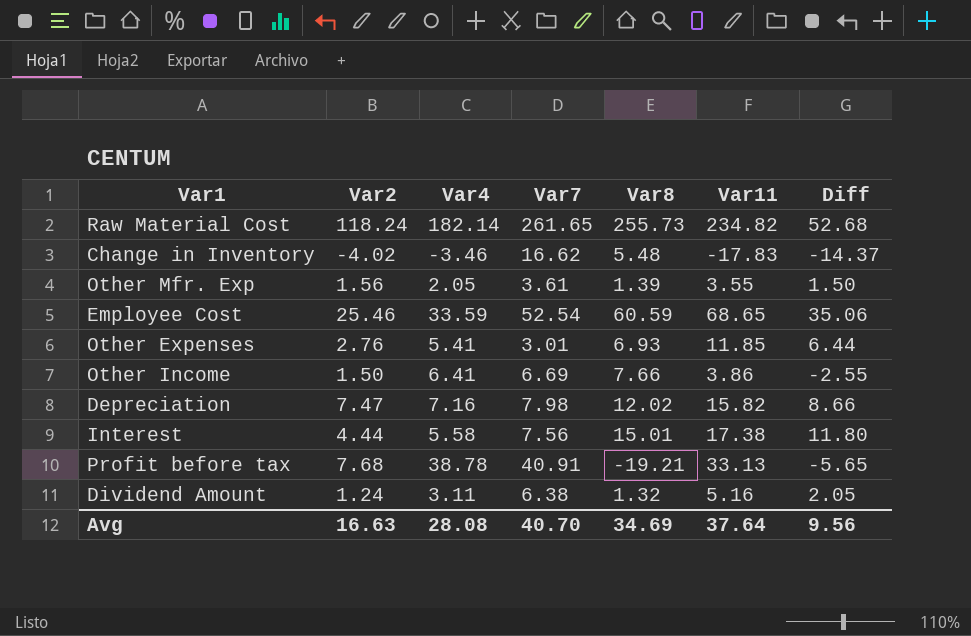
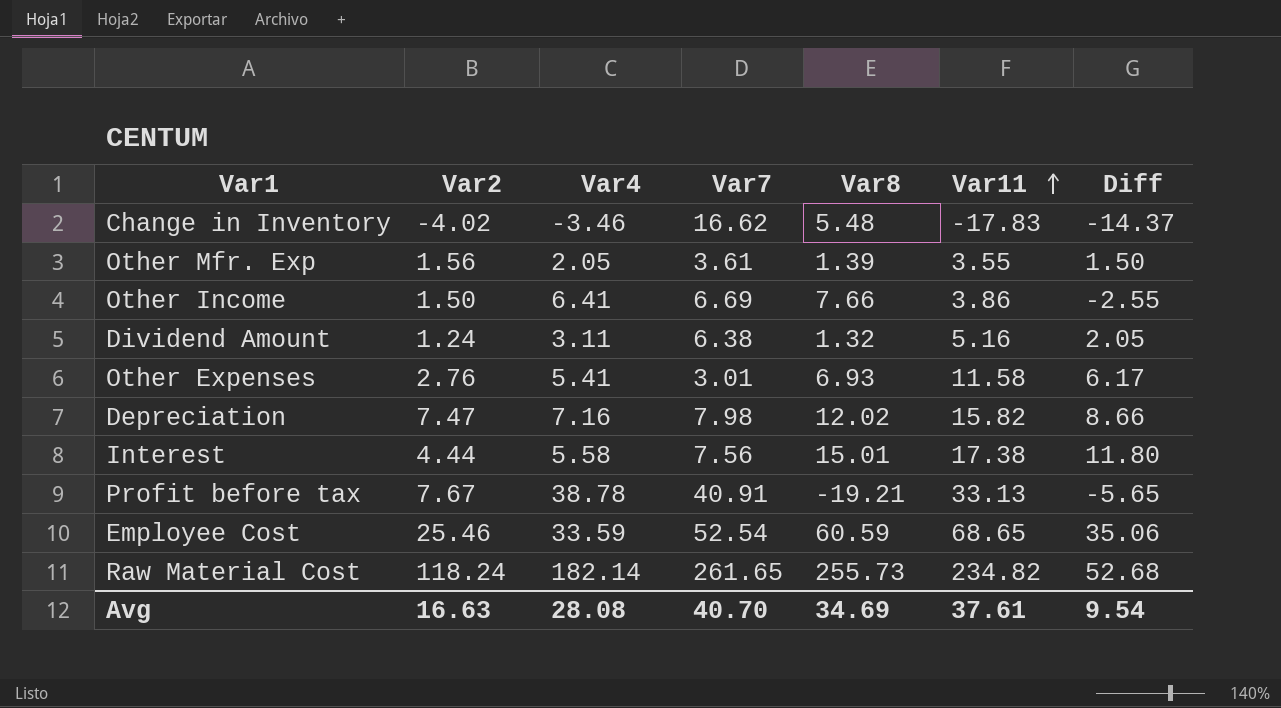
row order: none -> Var11 ascending
Other Expenses | Var11: 11.85 -> 11.58
Other Expenses | Diff: 6.44 -> 6.17
Profit before tax | Var2: 7.68 -> 7.67
Avg | Var11: 37.64 -> 37.61
Avg | Diff: 9.56 -> 9.54

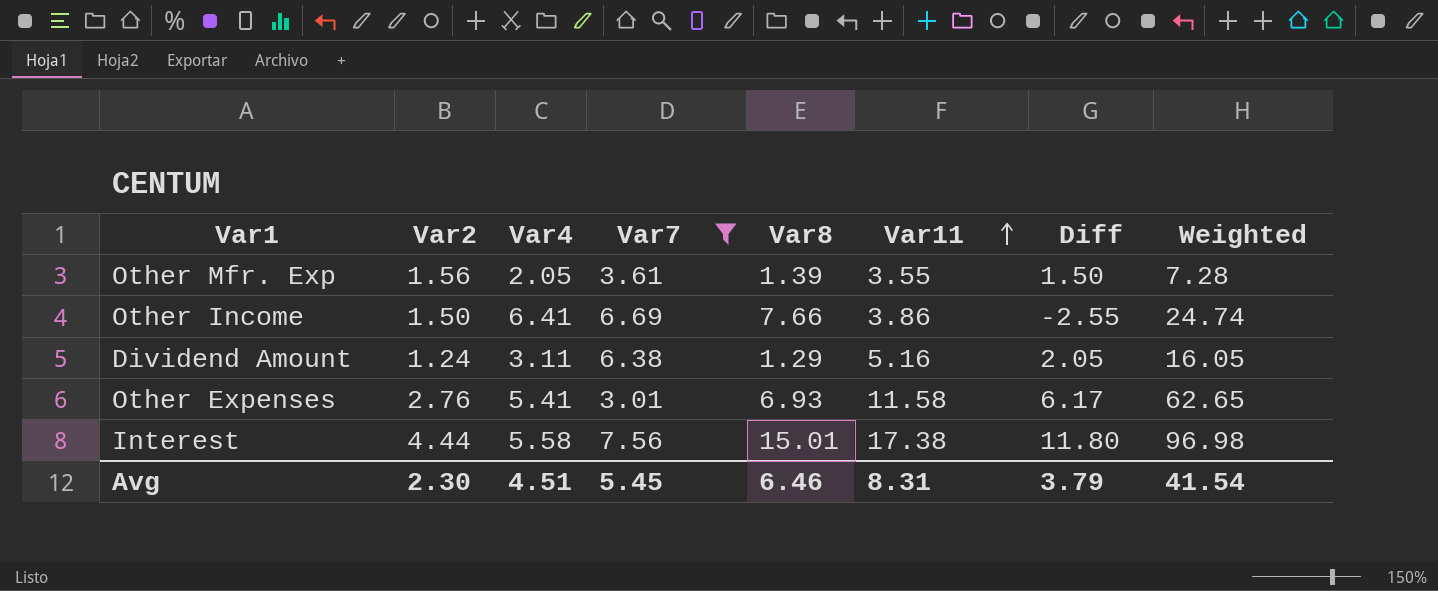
filter: none -> Var7 <= 7.56
column Weighted | formula: none -> [Var4] * [Var11]
Dividend Amount | Var8: 1.32 -> 1.29
Avg | Var2: 16.63 -> 2.30
Avg | Var4: 28.08 -> 4.51
Avg | Var7: 40.70 -> 5.45
Avg | Var8: 34.69 -> 6.46
Avg | Var11: 37.61 -> 8.31
Avg | Diff: 9.54 -> 3.79

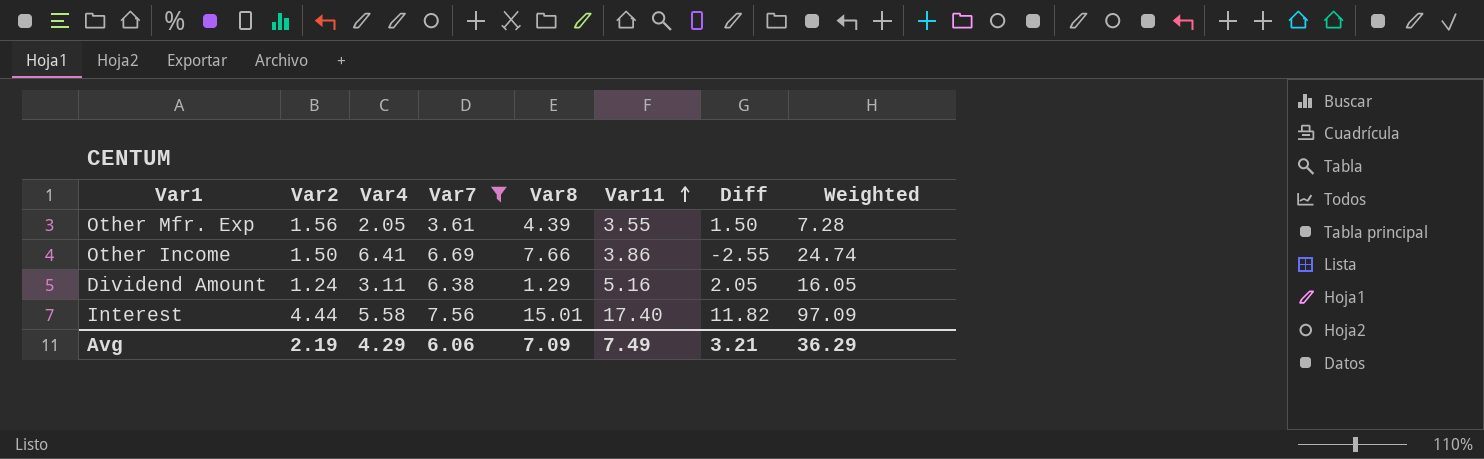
row Other Expenses: 2.76 | 5.41 | 3.01 | 6.93 | 11.58 | 6.17 | 62.65 -> none
Other Mfr. Exp | Var8: 1.39 -> 4.39
Interest | Var11: 17.38 -> 17.40
Interest | Diff: 11.80 -> 11.82
Interest | Weighted: 96.98 -> 97.09
Avg | Var2: 2.30 -> 2.19
Avg | Var4: 4.51 -> 4.29
Avg | Var7: 5.45 -> 6.06
Avg | Var8: 6.46 -> 7.09
Avg | Var11: 8.31 -> 7.49
Avg | Diff: 3.79 -> 3.21
Avg | Weighted: 41.54 -> 36.29

